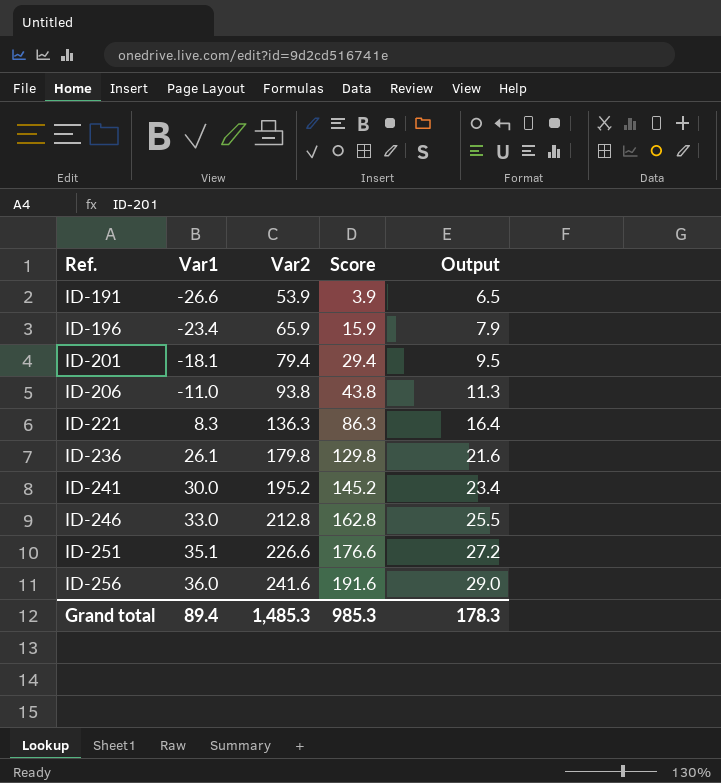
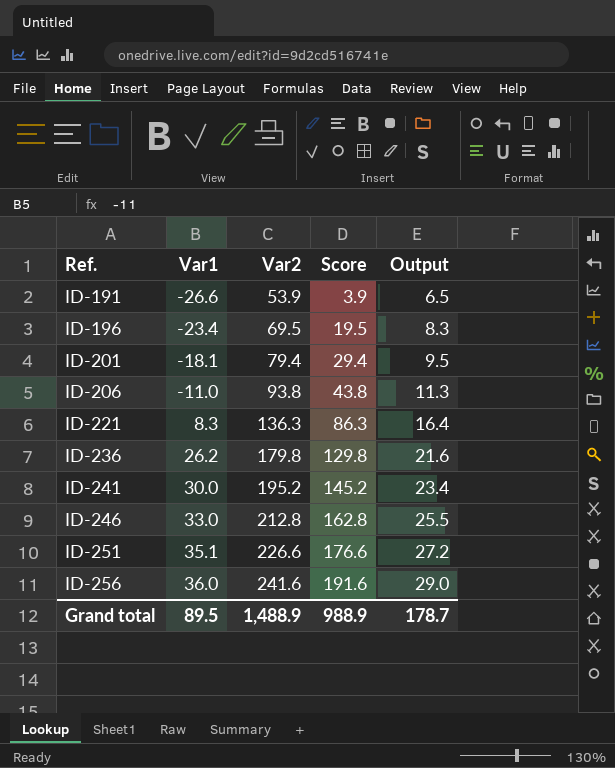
ID-196 | Var2: 65.9 -> 69.5
ID-196 | Score: 15.9 -> 19.5
ID-196 | Output: 7.9 -> 8.3
ID-236 | Var1: 26.1 -> 26.2
Grand total | Var1: 89.4 -> 89.5
Grand total | Var2: 1,485.3 -> 1,488.9
Grand total | Score: 985.3 -> 988.9
Grand total | Output: 178.3 -> 178.7

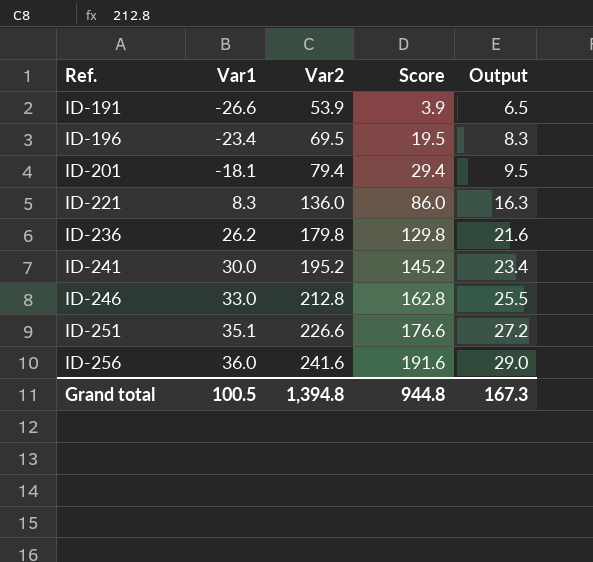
row ID-206: -11.0 | 93.8 | 43.8 | 11.3 -> none
ID-221 | Var2: 136.3 -> 136.0
ID-221 | Score: 86.3 -> 86.0
ID-221 | Output: 16.4 -> 16.3
Grand total | Var1: 89.5 -> 100.5
Grand total | Var2: 1,488.9 -> 1,394.8
Grand total | Score: 988.9 -> 944.8
Grand total | Output: 178.7 -> 167.3

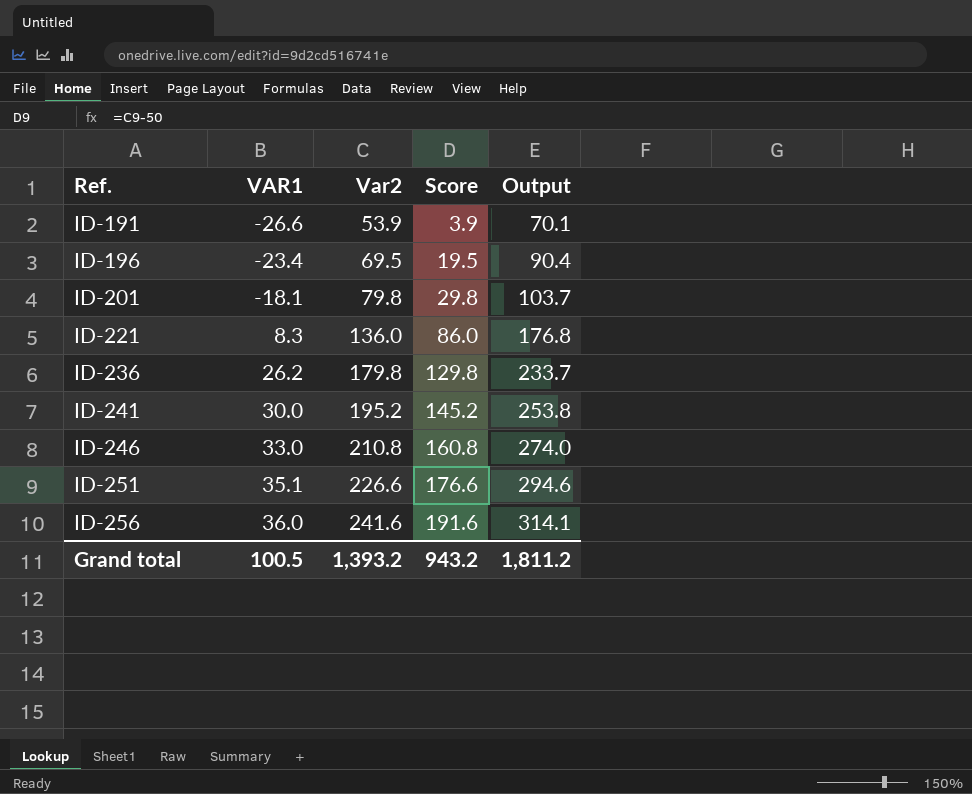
column name: Var1 -> VAR1
column Output | formula: [Var2] * 0.12 -> [Var2] * 1.3
ID-201 | Var2: 79.4 -> 79.8
ID-201 | Score: 29.4 -> 29.8
ID-246 | Var2: 212.8 -> 210.8
ID-246 | Score: 162.8 -> 160.8
Grand total | Var2: 1,394.8 -> 1,393.2
Grand total | Score: 944.8 -> 943.2
Grand total | Output: 167.3 -> 1,811.2

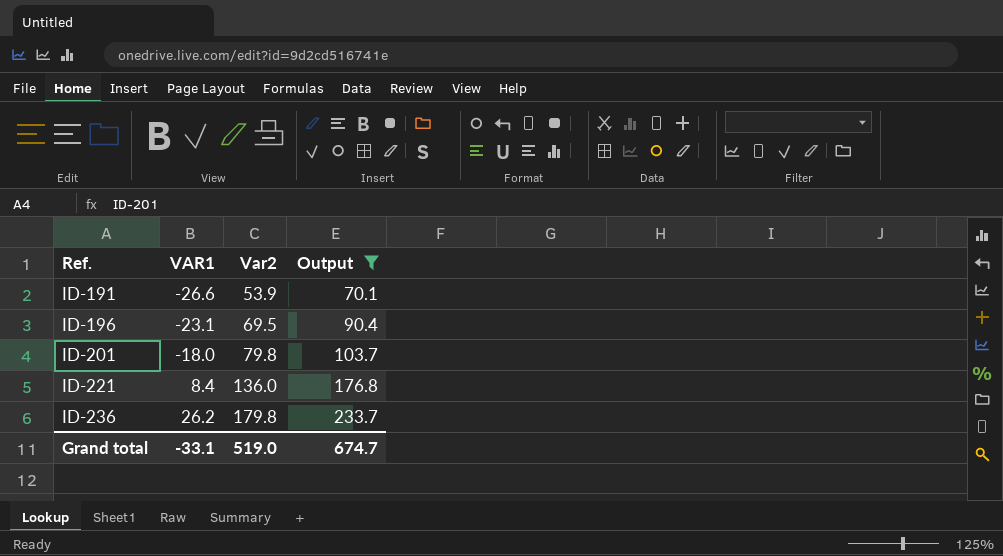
filter: none -> Output <= 233.7
column Score | formula: [Var2] - 50 -> none
ID-196 | VAR1: -23.4 -> -23.1
ID-201 | VAR1: -18.1 -> -18.0
ID-221 | VAR1: 8.3 -> 8.4
Grand total | VAR1: 100.5 -> -33.1
Grand total | Var2: 1,393.2 -> 519.0
Grand total | Output: 1,811.2 -> 674.7

